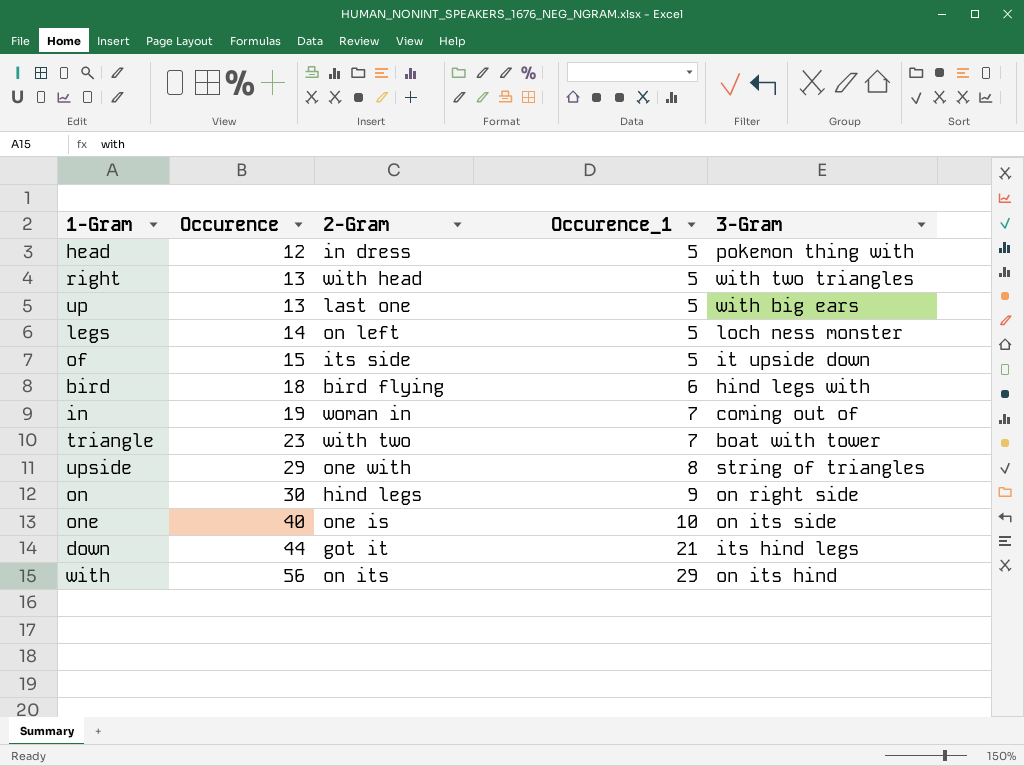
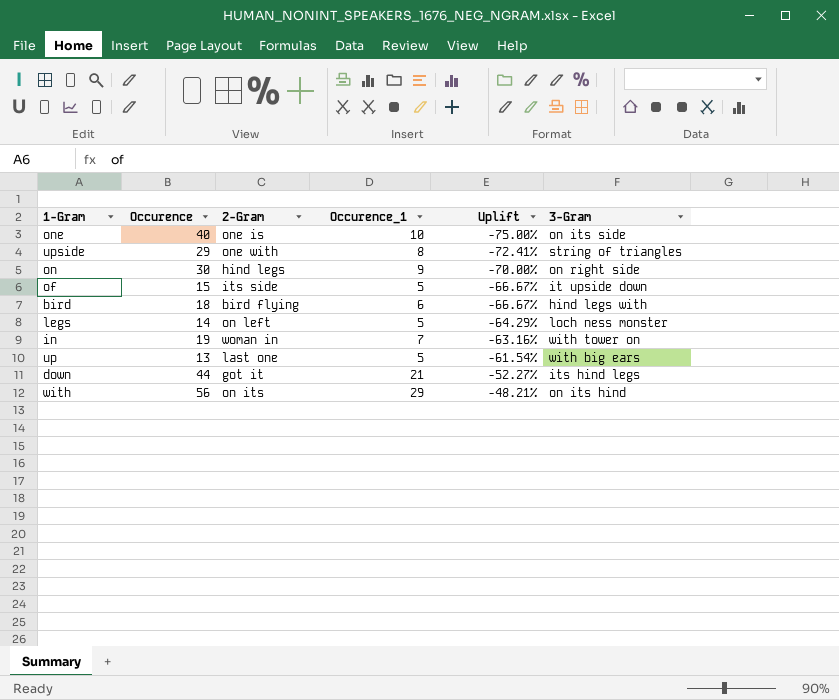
row order: Occurence ascending -> Uplift ascending
column Uplift | formula: none -> ([Occurence_1] - [Occurence]) / [Occurence]
row head: 12 | in dress | 5 | pokemon thing with -> none
row right: 13 | with head | 5 | with two triangles -> none
row triangle: 23 | with two | 7 | boat with tower -> none
in | 3-Gram: coming out of -> with tower on

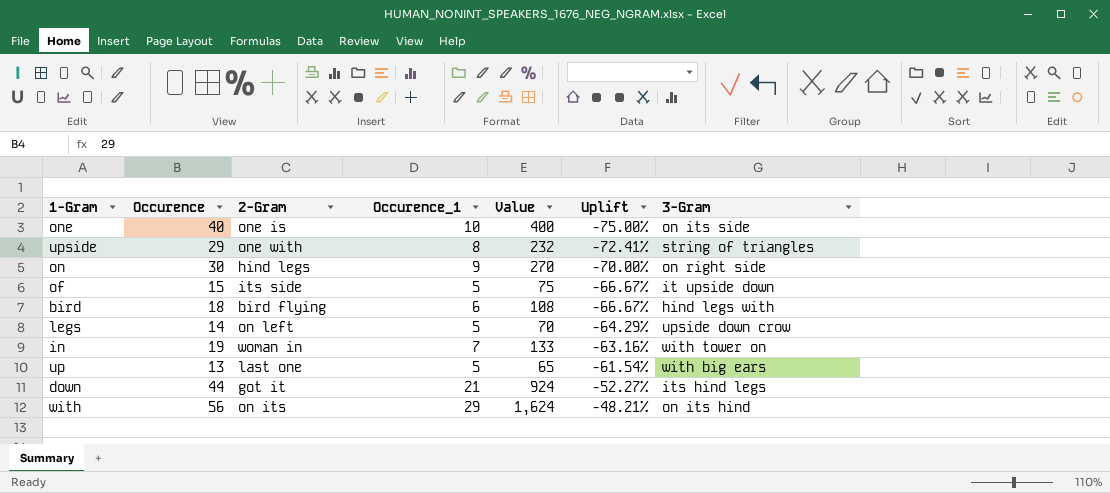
column Value | formula: none -> [Occurence] * [Occurence_1]
legs | 3-Gram: loch ness monster -> upside down crow

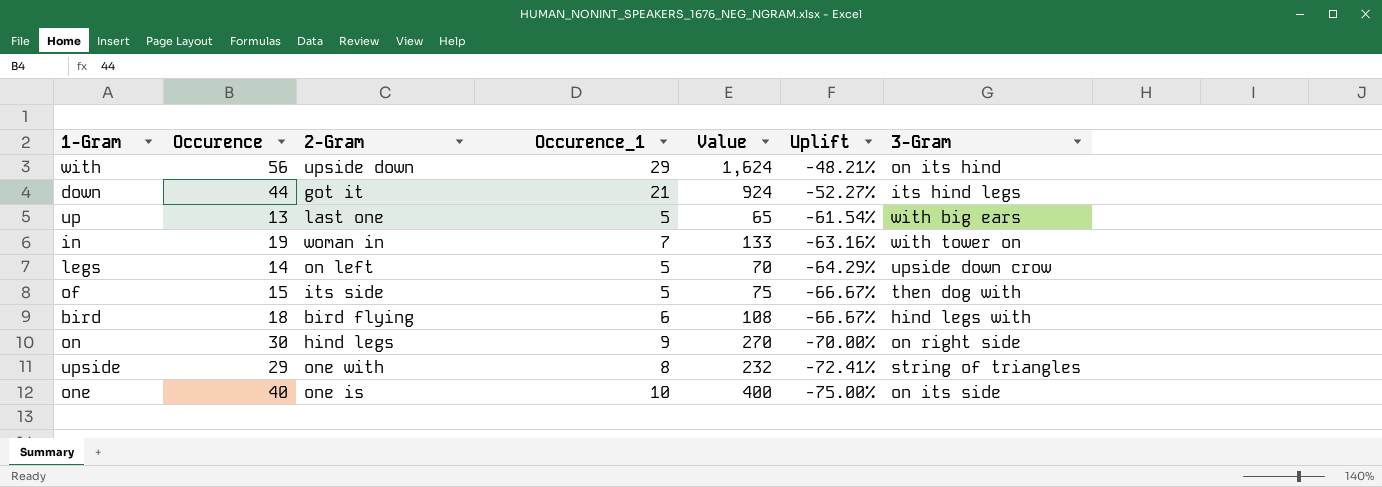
row order: Uplift ascending -> Uplift descending
with | 2-Gram: on its -> upside down
of | 3-Gram: it upside down -> then dog with

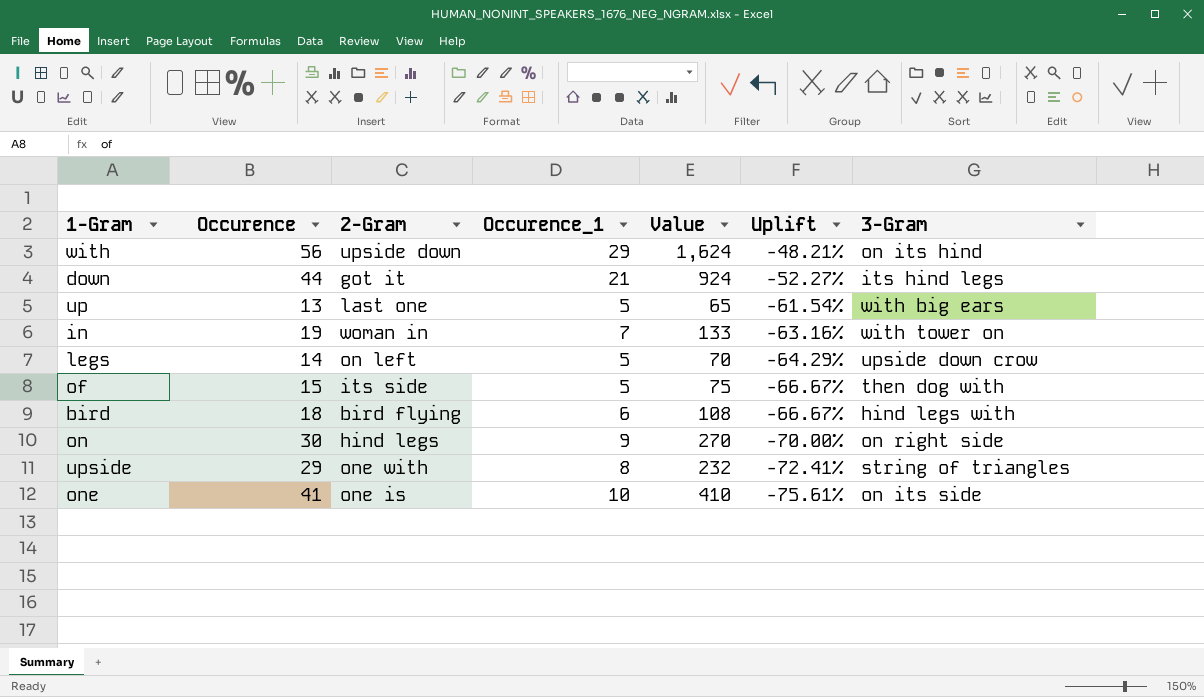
one | Occurence: 40 -> 41
one | Value: 400 -> 410
one | Uplift: -75.00% -> -75.61%

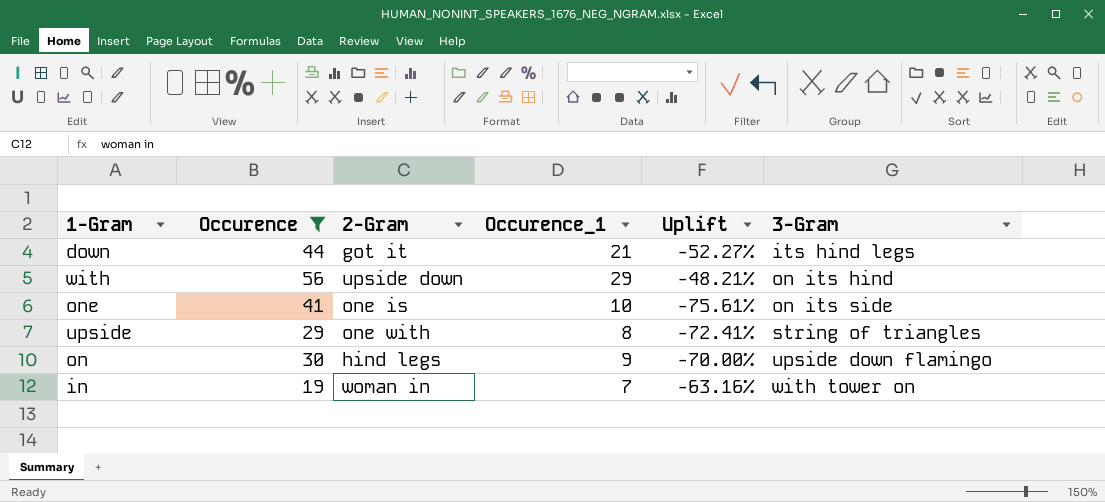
filter: none -> Occurence >= 19
row order: Uplift descending -> 3-Gram ascending
column Value | formula: [Occurence] * [Occurence_1] -> none
on | 3-Gram: on right side -> upside down flamingo

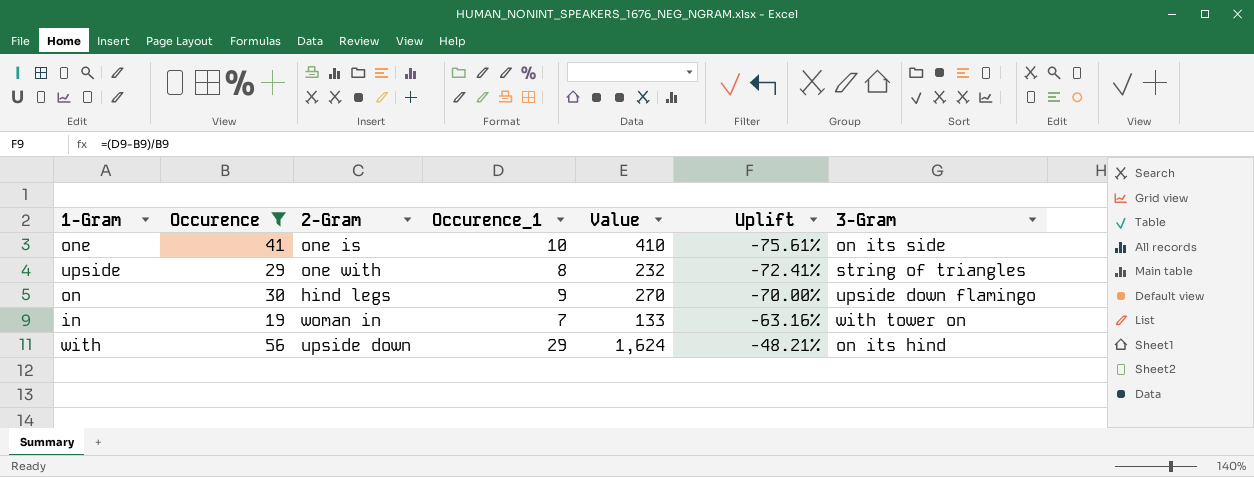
row order: 3-Gram ascending -> Uplift ascending
column Value | formula: none -> [Occurence] * [Occurence_1]
row down: 44 | got it | 21 | -52.27% | its hind legs -> none

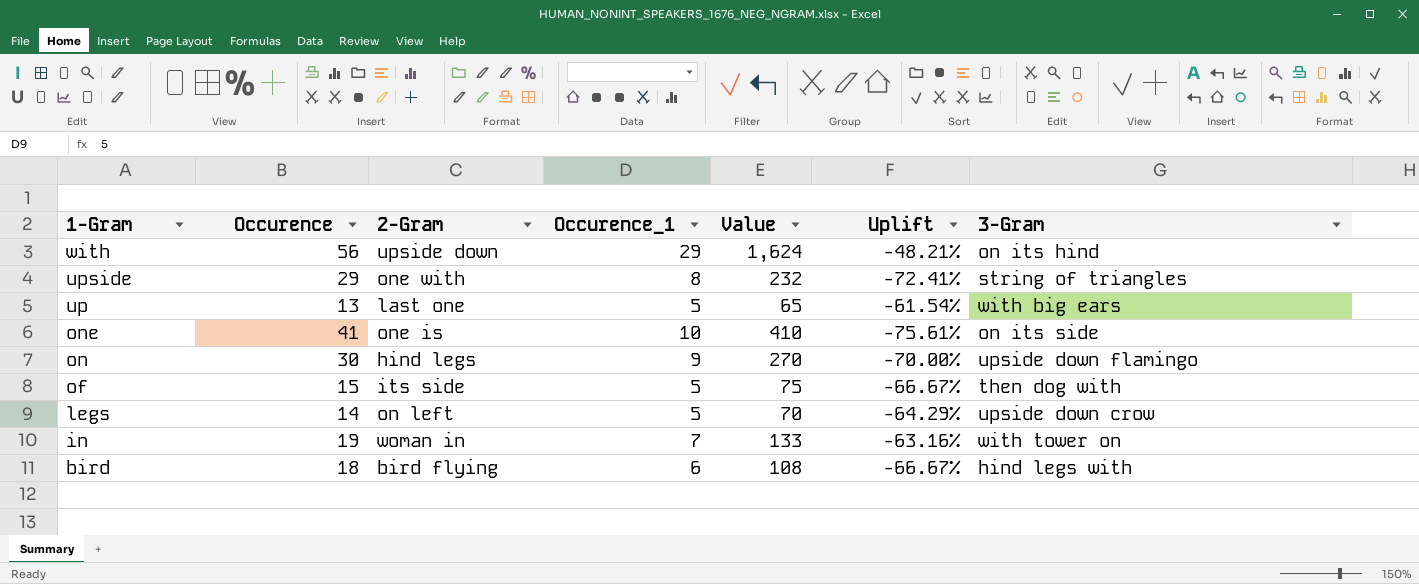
filter: Occurence >= 19 -> none
row order: Uplift ascending -> 1-Gram descending

